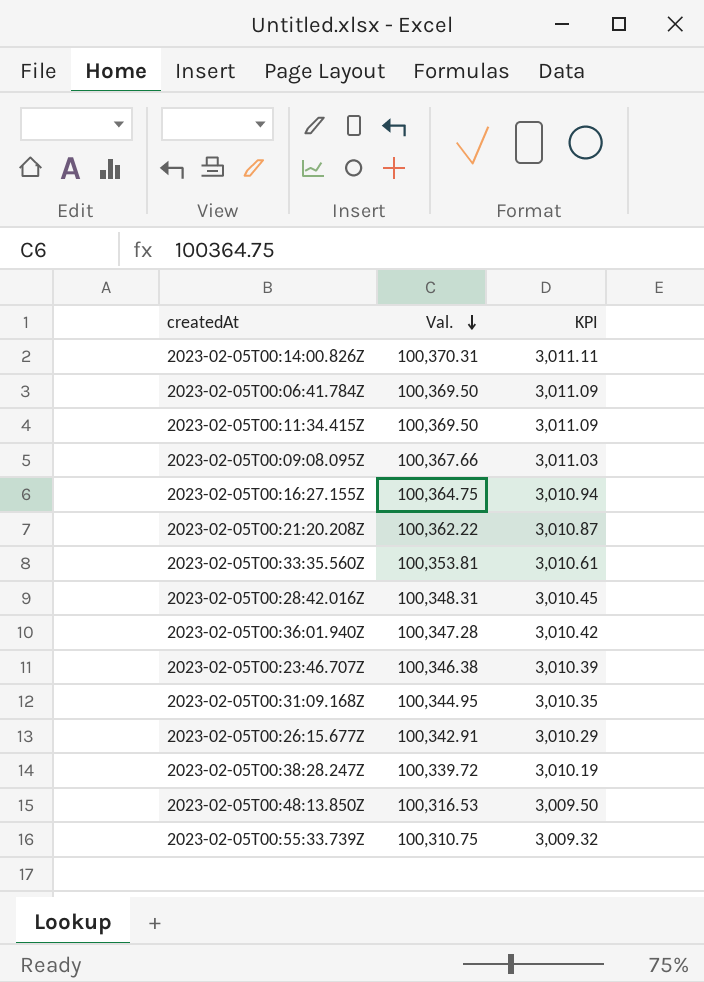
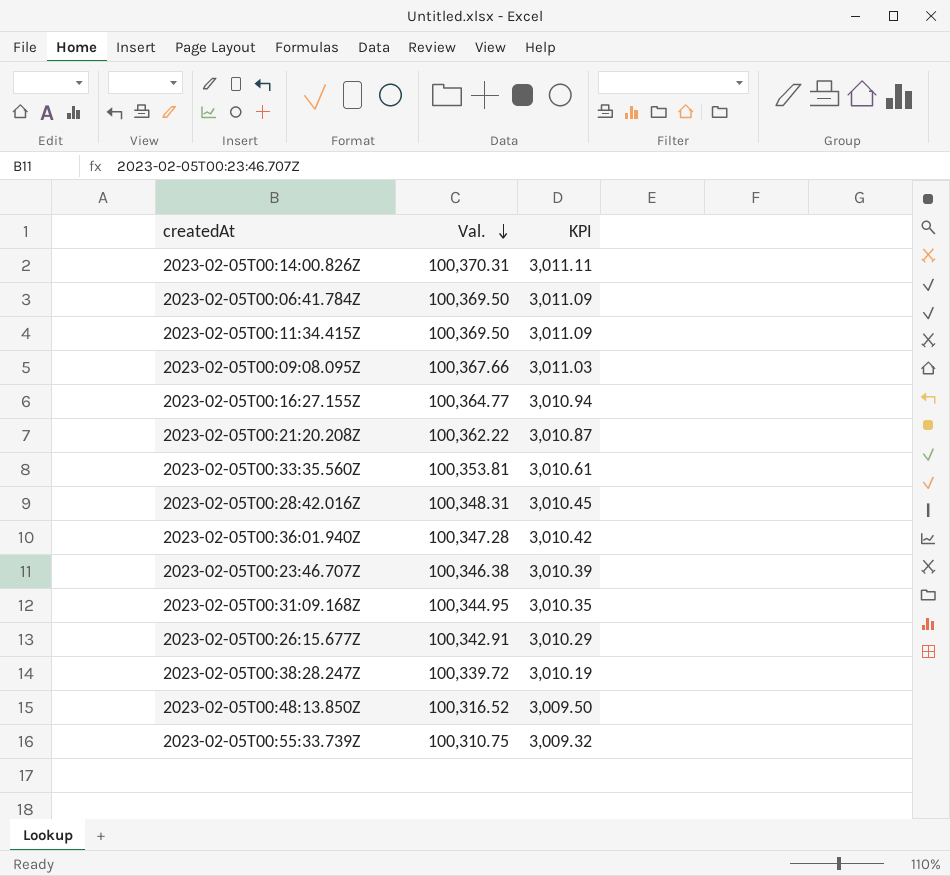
2023-02-05T00:16:27.155Z | Val.: 100,364.75 -> 100,364.77
2023-02-05T00:48:13.850Z | Val.: 100,316.53 -> 100,316.52

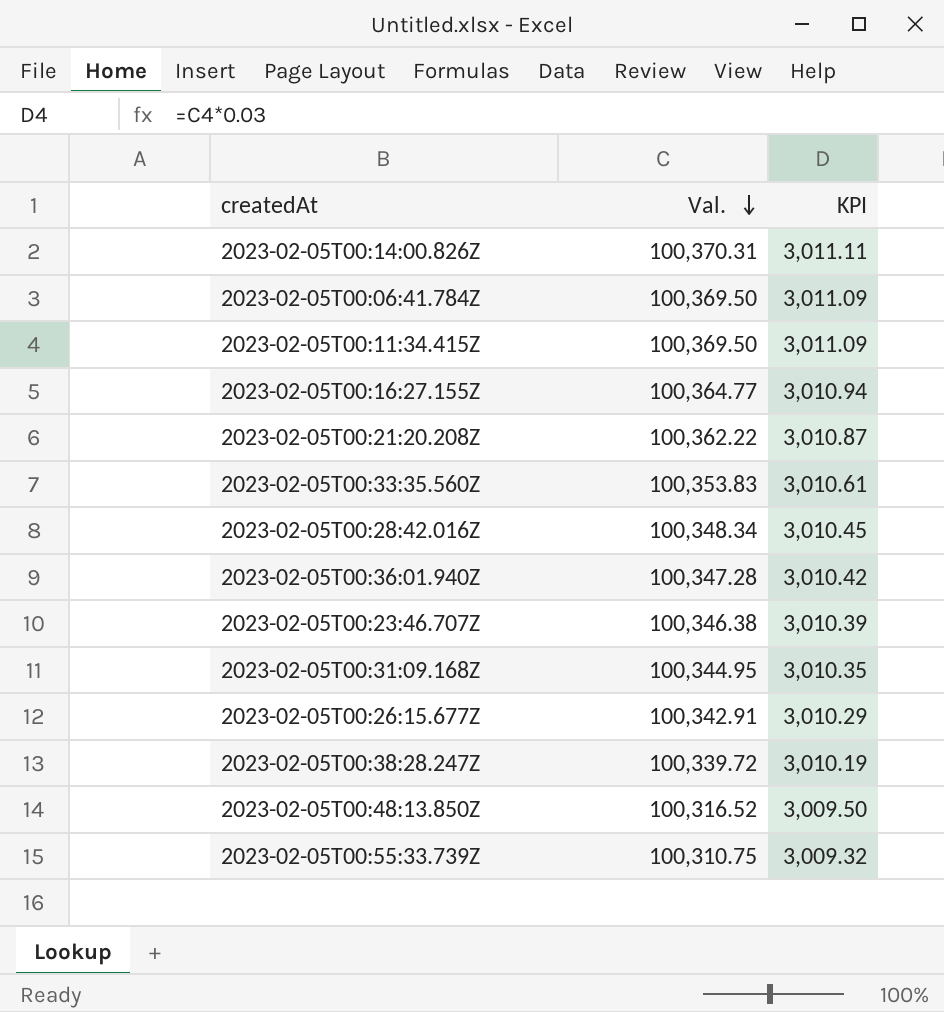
row 2023-02-05T00:09:08.095Z: 100,367.66 | 3,011.03 -> none
2023-02-05T00:33:35.560Z | Val.: 100,353.81 -> 100,353.83
2023-02-05T00:28:42.016Z | Val.: 100,348.31 -> 100,348.34

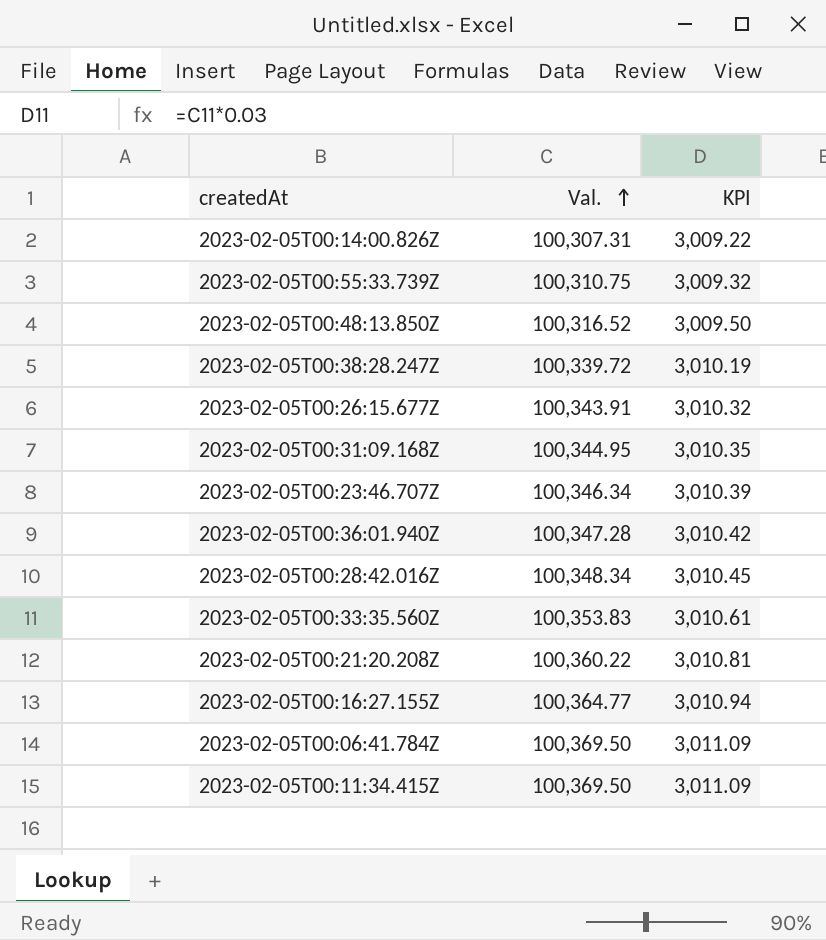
row order: Val. descending -> Val. ascending
2023-02-05T00:14:00.826Z | Val.: 100,370.31 -> 100,307.31
2023-02-05T00:14:00.826Z | KPI: 3,011.11 -> 3,009.22
2023-02-05T00:26:15.677Z | Val.: 100,342.91 -> 100,343.91
2023-02-05T00:26:15.677Z | KPI: 3,010.29 -> 3,010.32
2023-02-05T00:23:46.707Z | Val.: 100,346.38 -> 100,346.34
2023-02-05T00:21:20.208Z | Val.: 100,362.22 -> 100,360.22
2023-02-05T00:21:20.208Z | KPI: 3,010.87 -> 3,010.81

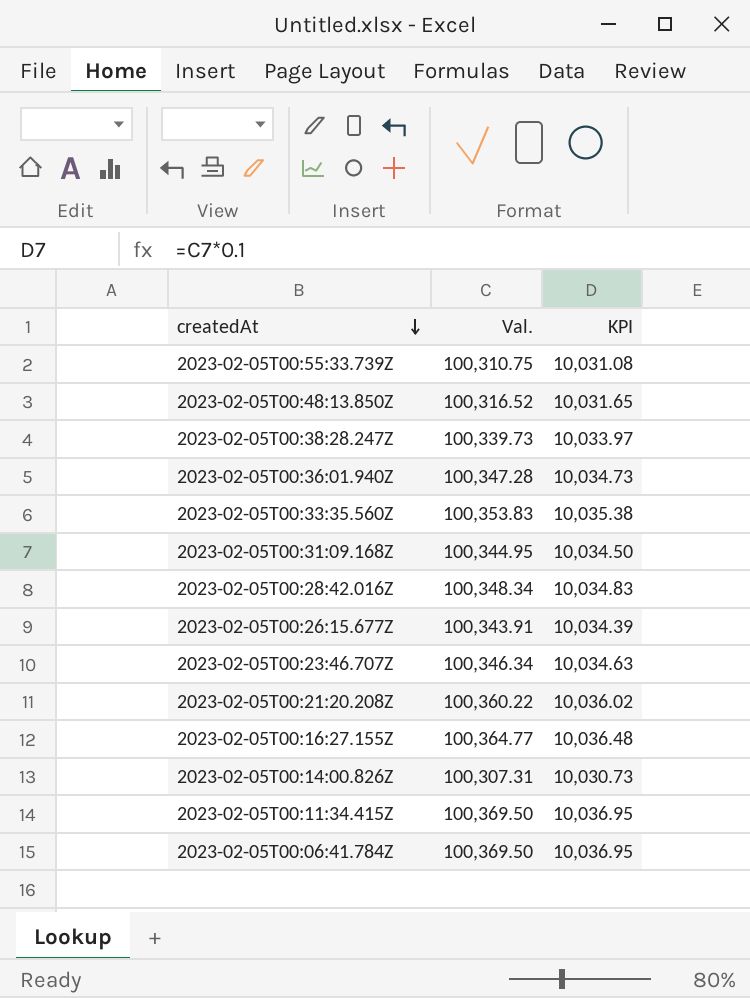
row order: Val. ascending -> createdAt descending
column KPI | formula: [Val.] * 0.03 -> [Val.] * 0.1
2023-02-05T00:38:28.247Z | Val.: 100,339.72 -> 100,339.73

